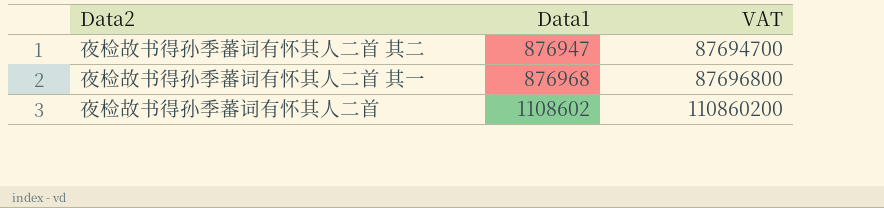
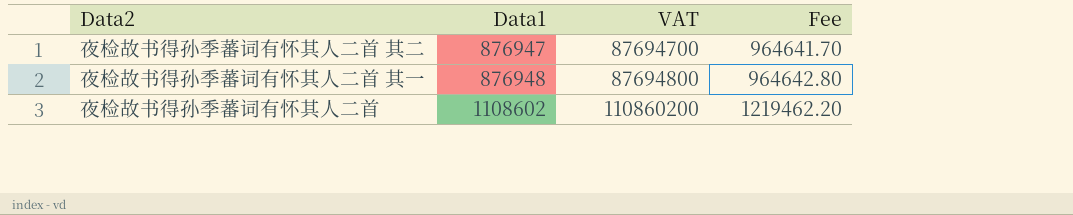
column Fee | formula: none -> [Data1] * 1.1
夜检故书得孙季蕃词有怀其人二首 其一 | Data1: 876968 -> 876948
夜检故书得孙季蕃词有怀其人二首 其一 | VAT: 87696800 -> 87694800

